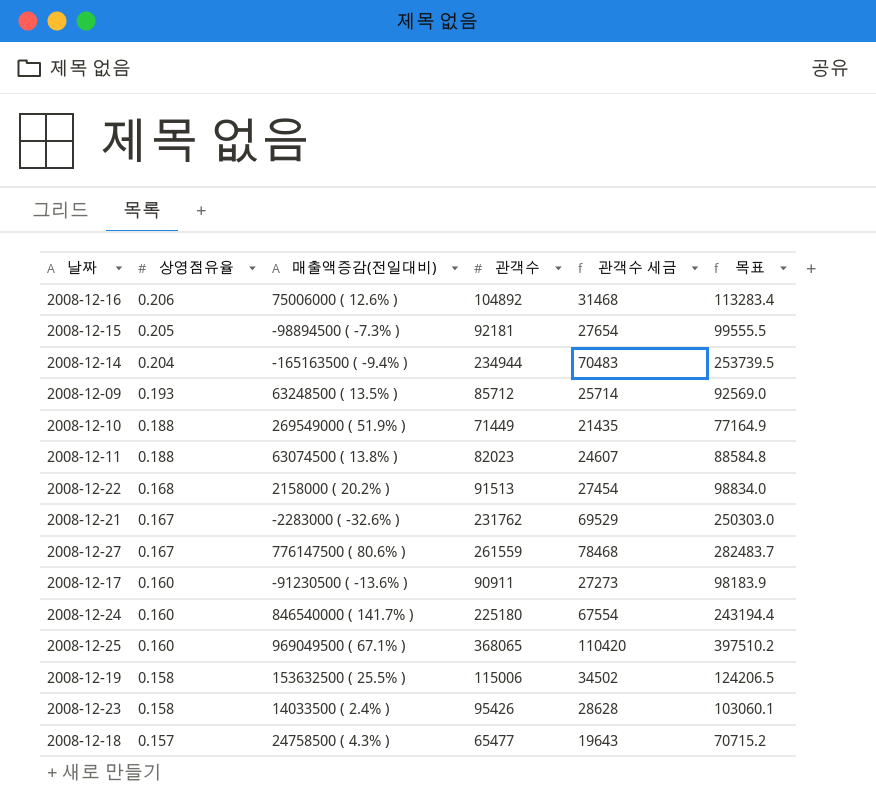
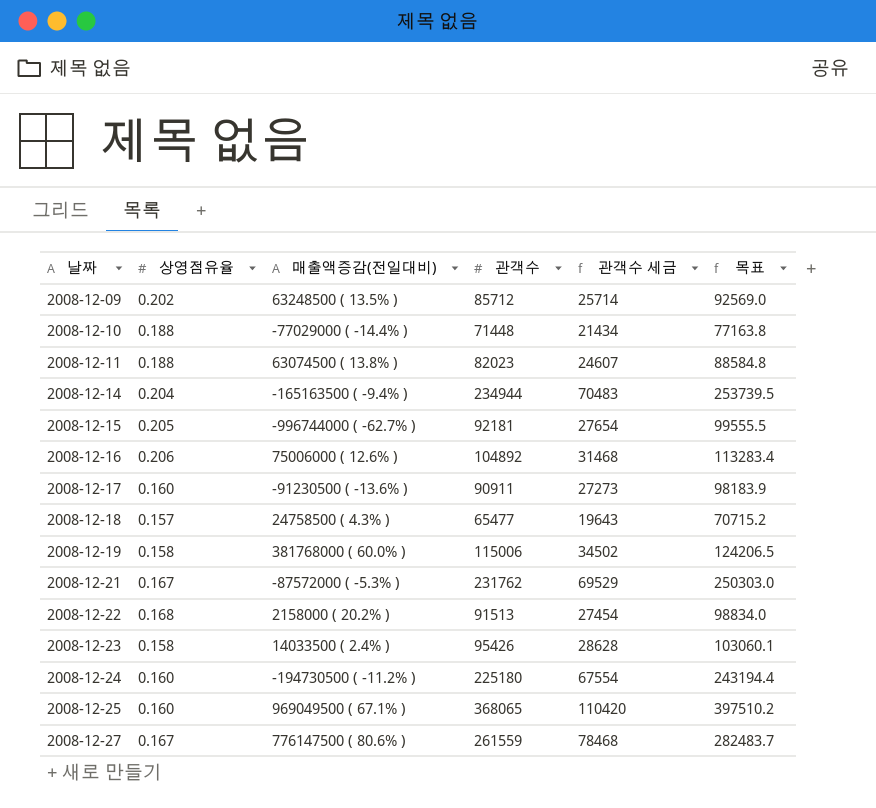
row order: 상영점유율 descending -> 날짜 ascending
2008-12-09 | 상영점유율: 0.193 -> 0.202
2008-12-10 | 매출액증감(전일대비): 269549000 ( 51.9% ) -> -77029000 ( -14.4% )
2008-12-10 | 관객수: 71449 -> 71448
2008-12-10 | 관객수 세금: 21435 -> 21434
2008-12-10 | 목표: 77164.9 -> 77163.8
2008-12-15 | 매출액증감(전일대비): -98894500 ( -7.3% ) -> -996744000 ( -62.7% )
2008-12-19 | 매출액증감(전일대비): 153632500 ( 25.5% ) -> 381768000 ( 60.0% )
2008-12-21 | 매출액증감(전일대비): -2283000 ( -32.6% ) -> -87572000 ( -5.3% )
2008-12-24 | 매출액증감(전일대비): 846540000 ( 141.7% ) -> -194730500 ( -11.2% )

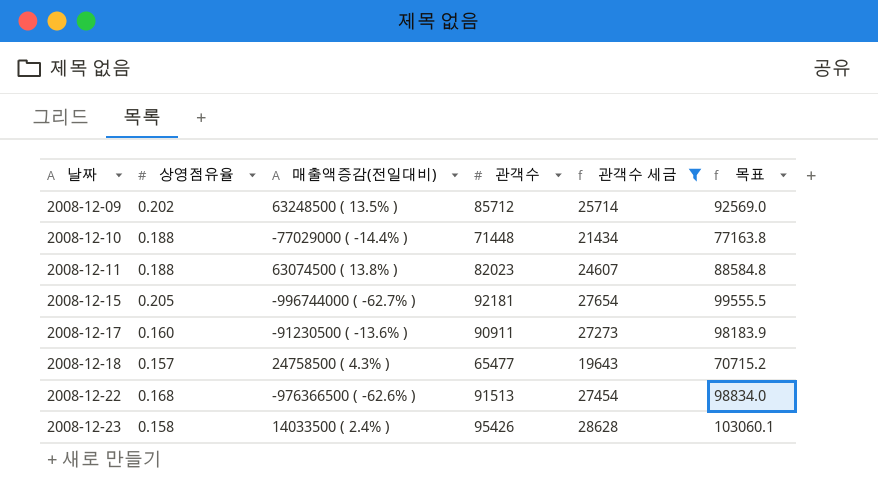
filter: none -> 관객수 세금 <= 28628
2008-12-22 | 매출액증감(전일대비): 2158000 ( 20.2% ) -> -976366500 ( -62.6% )

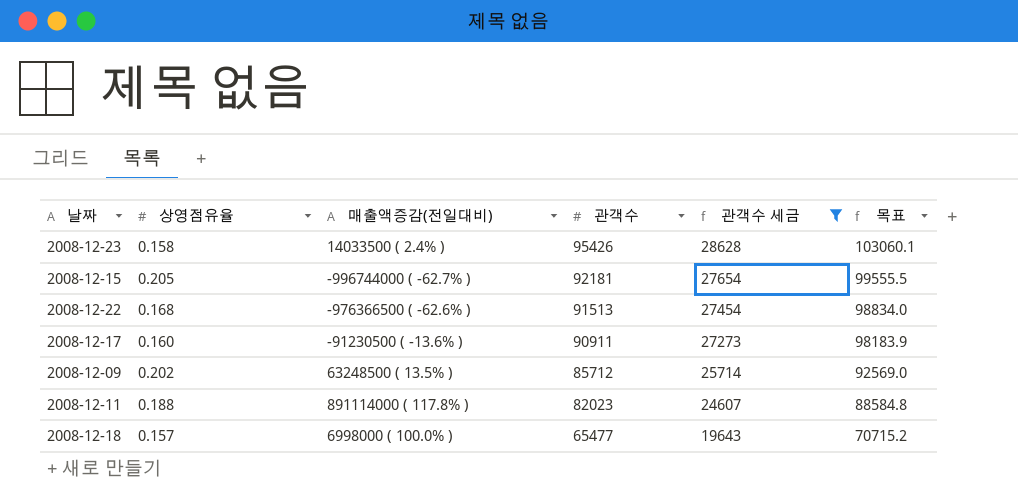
row order: 날짜 ascending -> 관객수 descending
row 2008-12-10: 0.188 | -77029000 ( -14.4% ) | 71448 | 21434 | 77163.8 -> none
2008-12-11 | 매출액증감(전일대비): 63074500 ( 13.8% ) -> 891114000 ( 117.8% )
2008-12-18 | 매출액증감(전일대비): 24758500 ( 4.3% ) -> 6998000 ( 100.0% )

